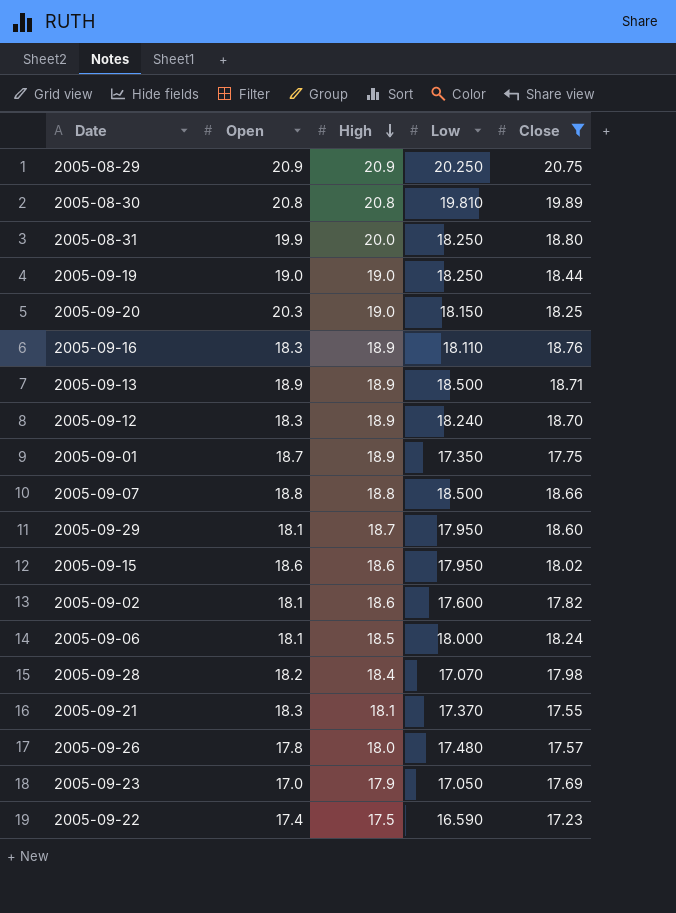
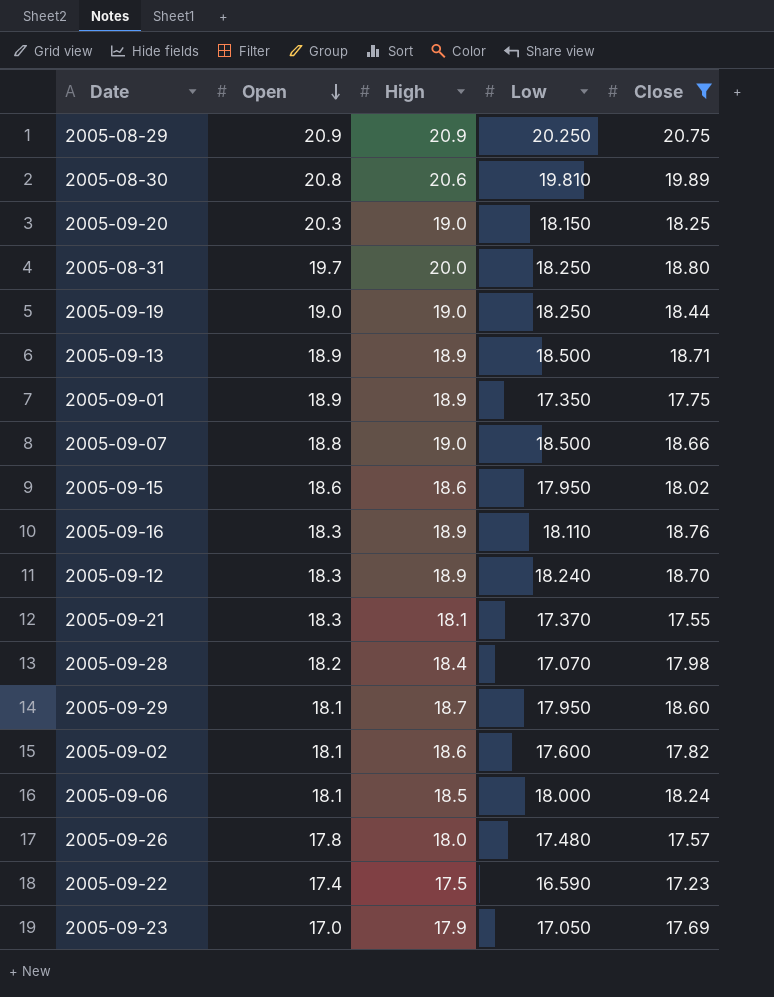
row order: High descending -> Open descending
2005-08-30 | High: 20.8 -> 20.6
2005-08-31 | Open: 19.9 -> 19.7
2005-09-01 | Open: 18.7 -> 18.9
2005-09-07 | High: 18.8 -> 19.0

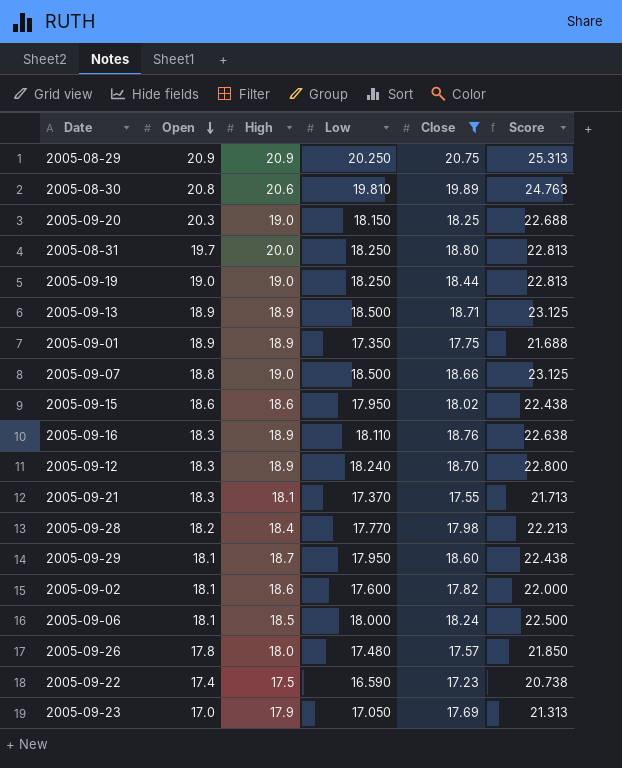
column Score | formula: none -> [Low] * 1.25
2005-09-28 | Low: 17.070 -> 17.770

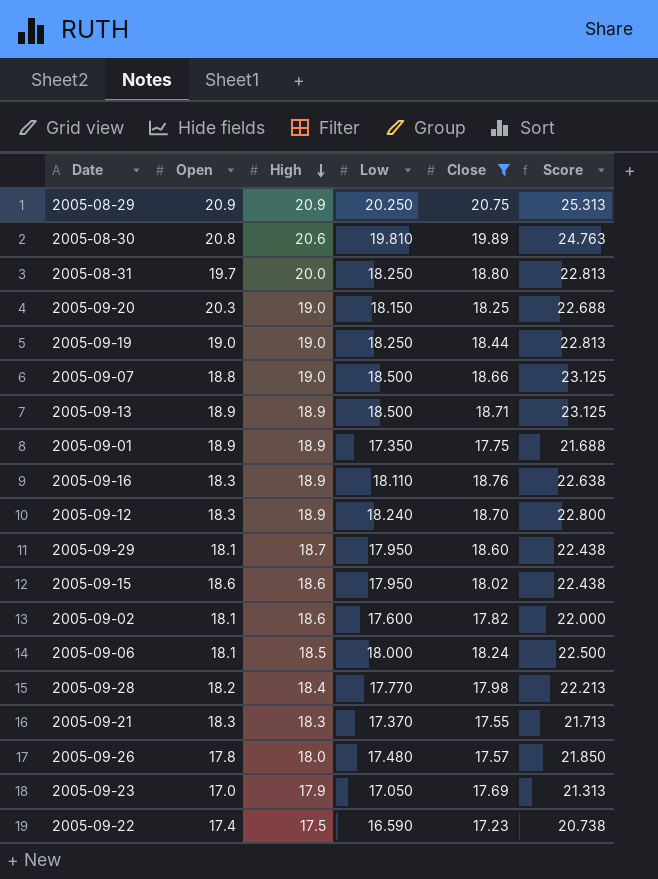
row order: Open descending -> High descending
2005-09-21 | High: 18.1 -> 18.3

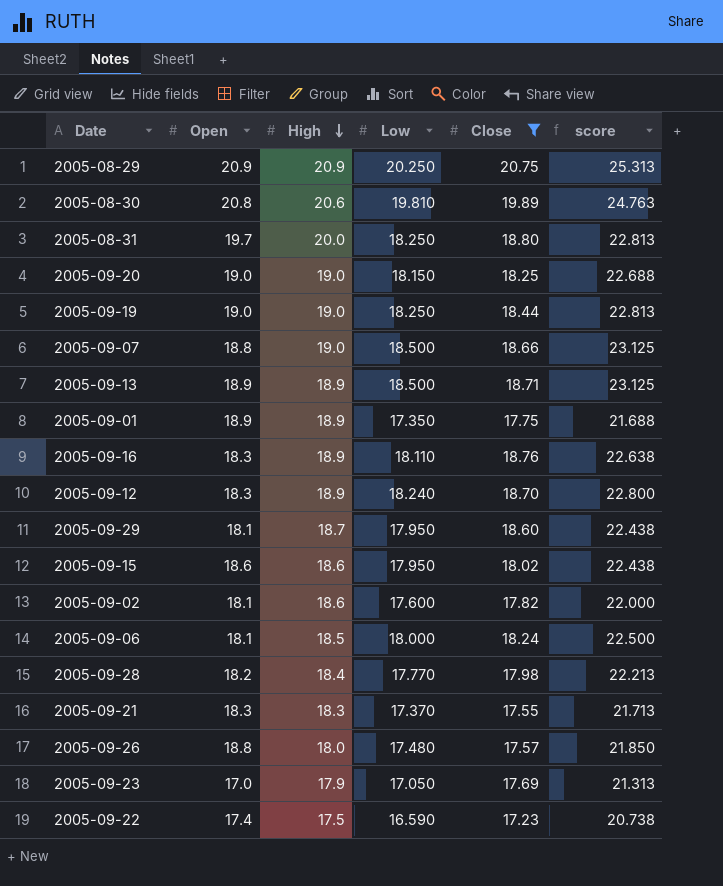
column name: Score -> score
2005-09-20 | Open: 20.3 -> 19.0
2005-09-26 | Open: 17.8 -> 18.8

